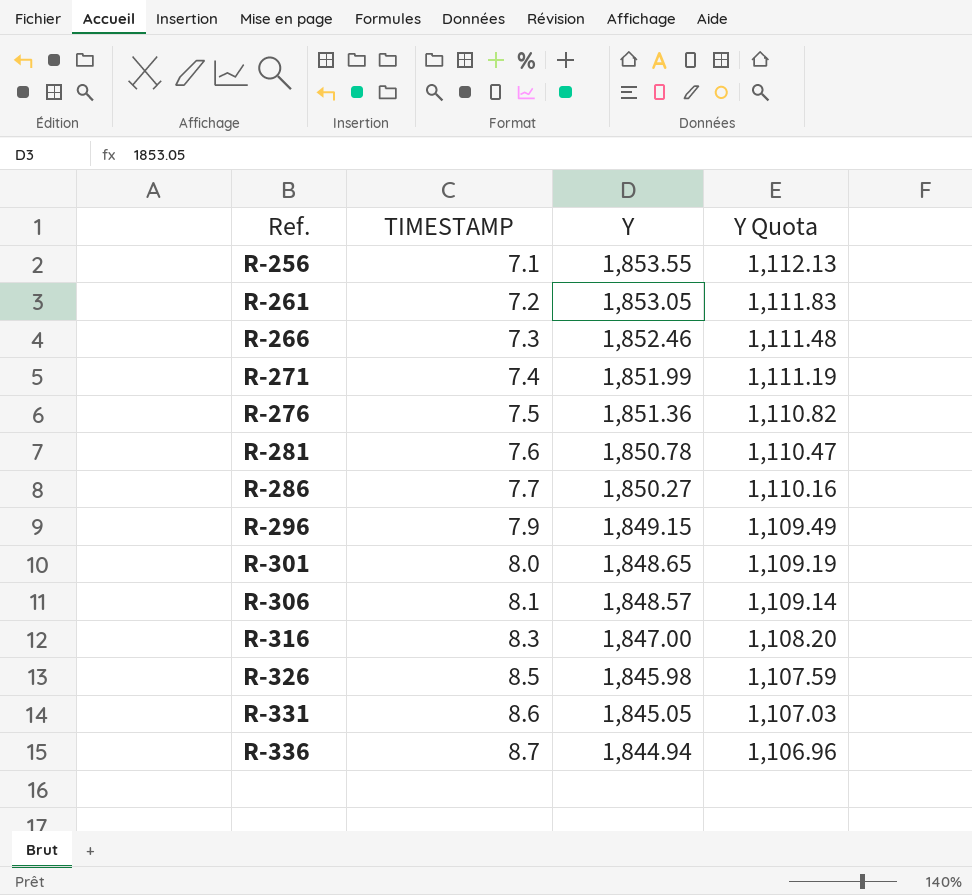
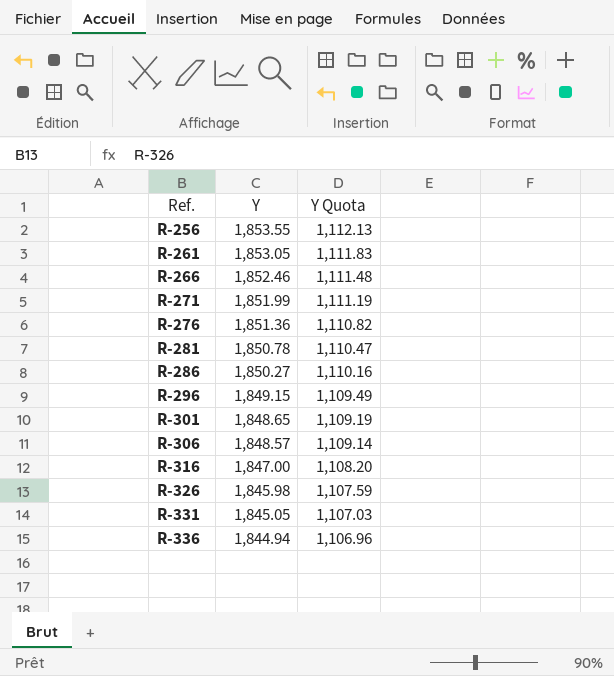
column TIMESTAMP | position: 2 -> none

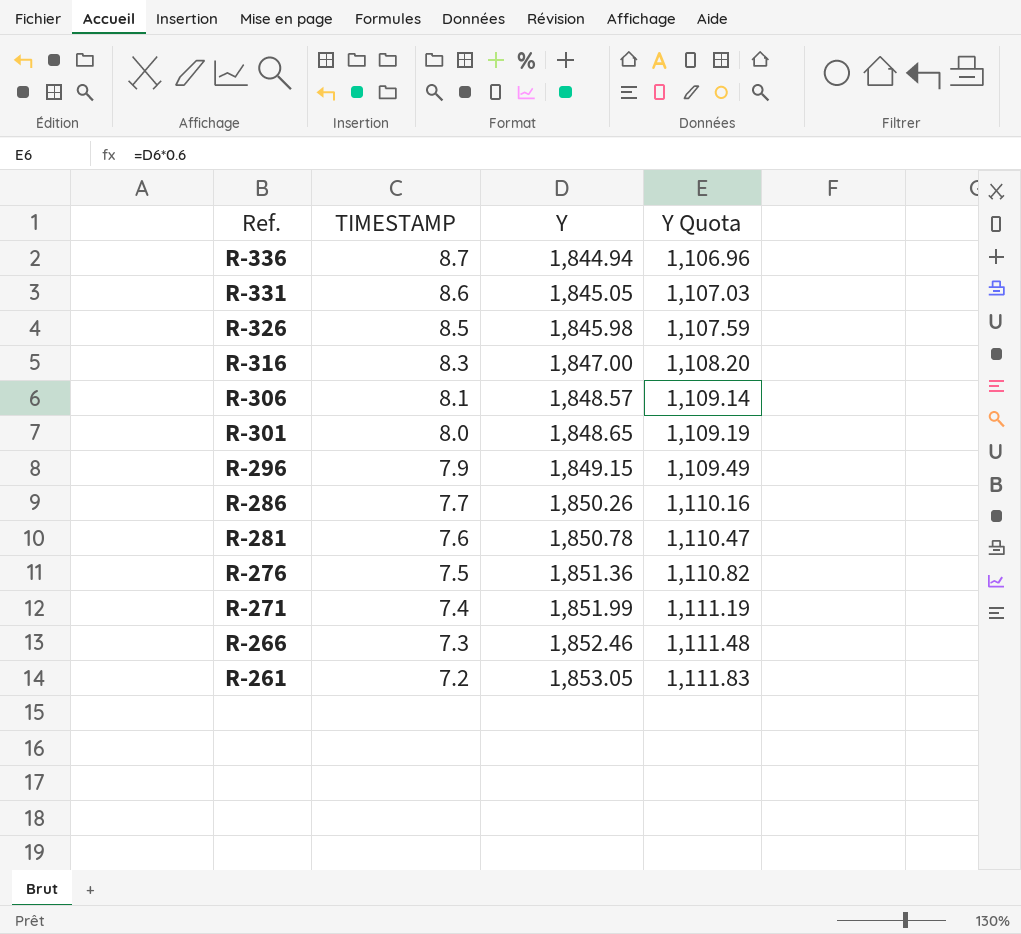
row order: Ref. ascending -> Ref. descending
column TIMESTAMP | position: none -> 2
row R-256: 1,853.55 | 1,112.13 -> none
R-286 | Y: 1,850.27 -> 1,850.26

